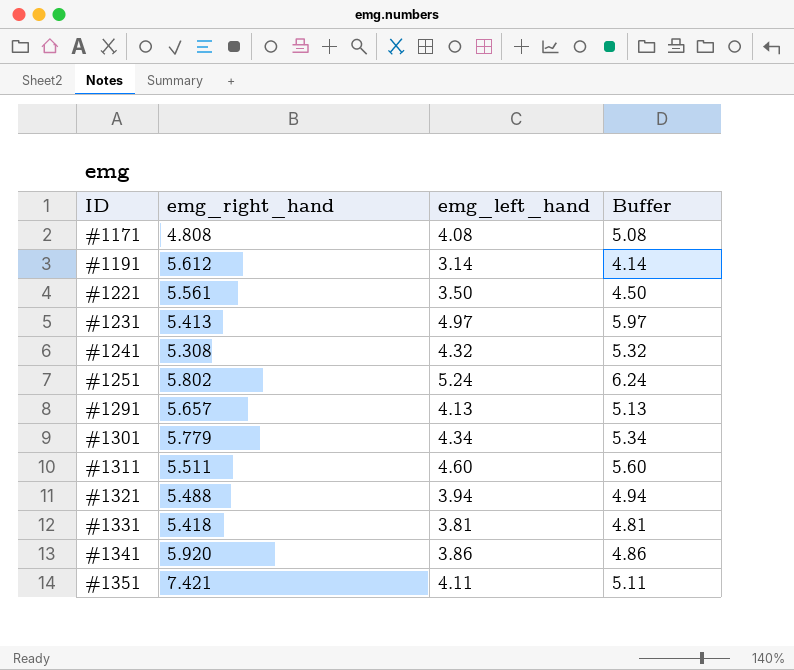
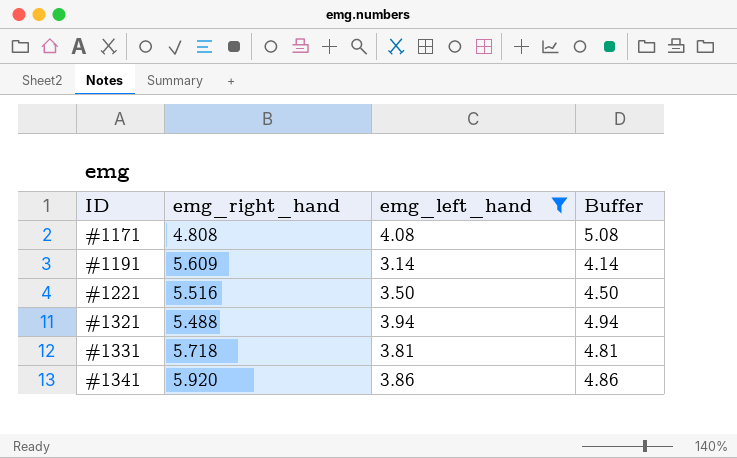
filter: none -> emg_left_hand <= 4.08
#1191 | emg_right_hand: 5.612 -> 5.609
#1221 | emg_right_hand: 5.561 -> 5.516
#1331 | emg_right_hand: 5.418 -> 5.718

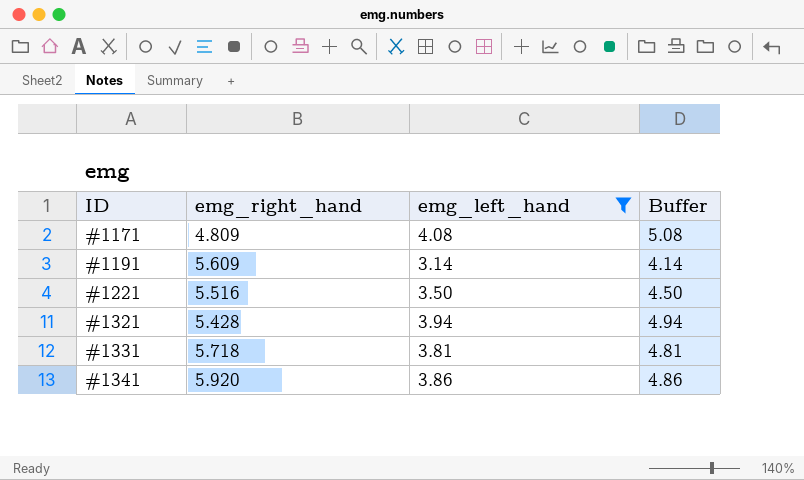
#1171 | emg_right_hand: 4.808 -> 4.809
#1321 | emg_right_hand: 5.488 -> 5.428

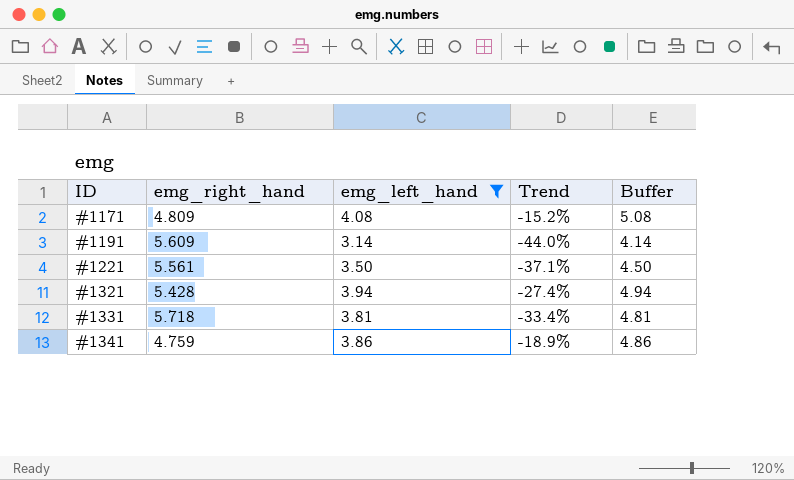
column Trend | formula: none -> ([emg_left_hand] - [emg_right_hand]) / [emg_right_hand]
#1221 | emg_right_hand: 5.516 -> 5.561
#1341 | emg_right_hand: 5.920 -> 4.759

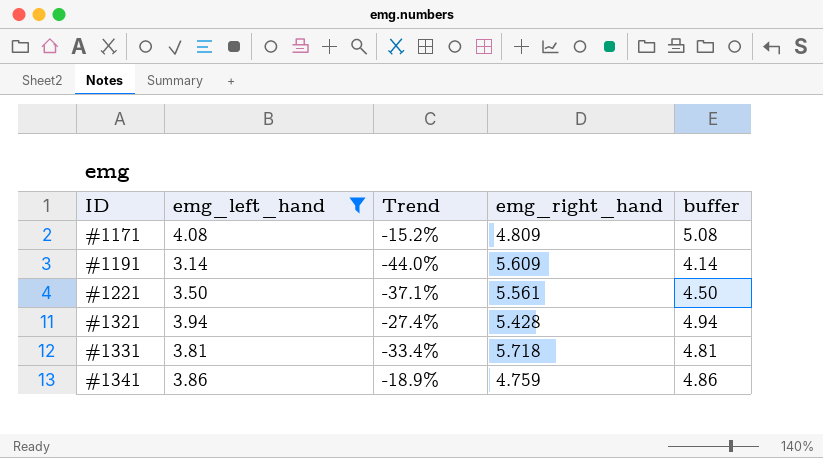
column emg_right_hand | position: 2 -> 4
column name: Buffer -> buffer

